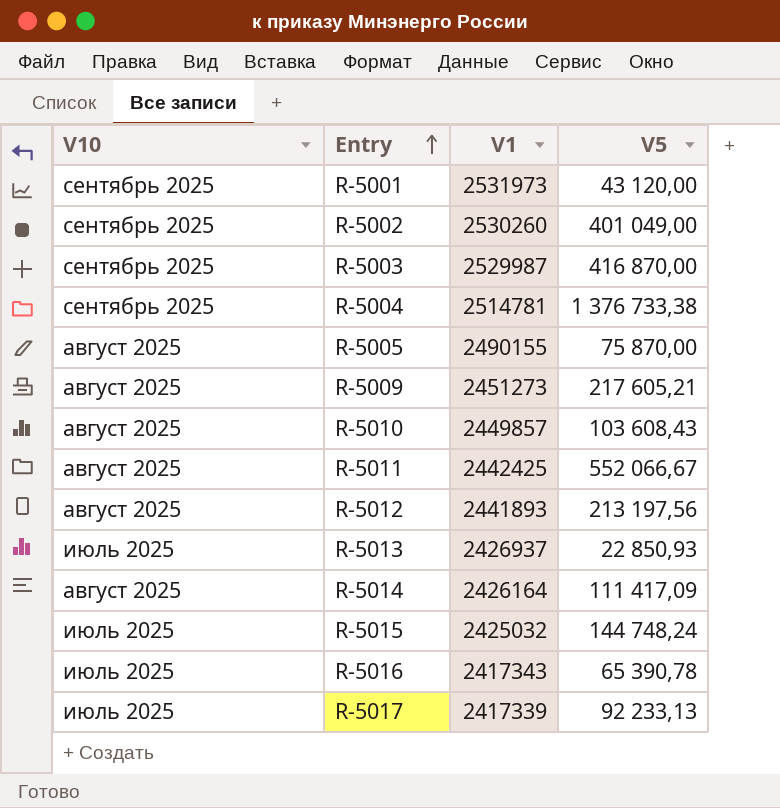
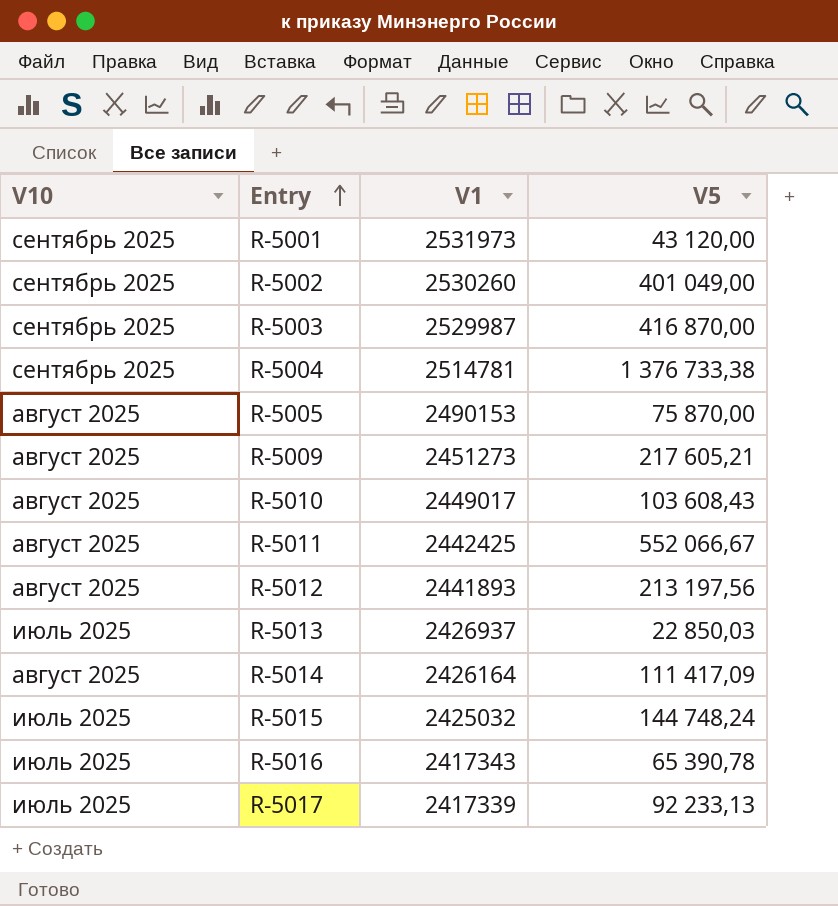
R-5005 | V1: 2490155 -> 2490153
R-5010 | V1: 2449857 -> 2449017
R-5013 | V5: 22 850,93 -> 22 850,03

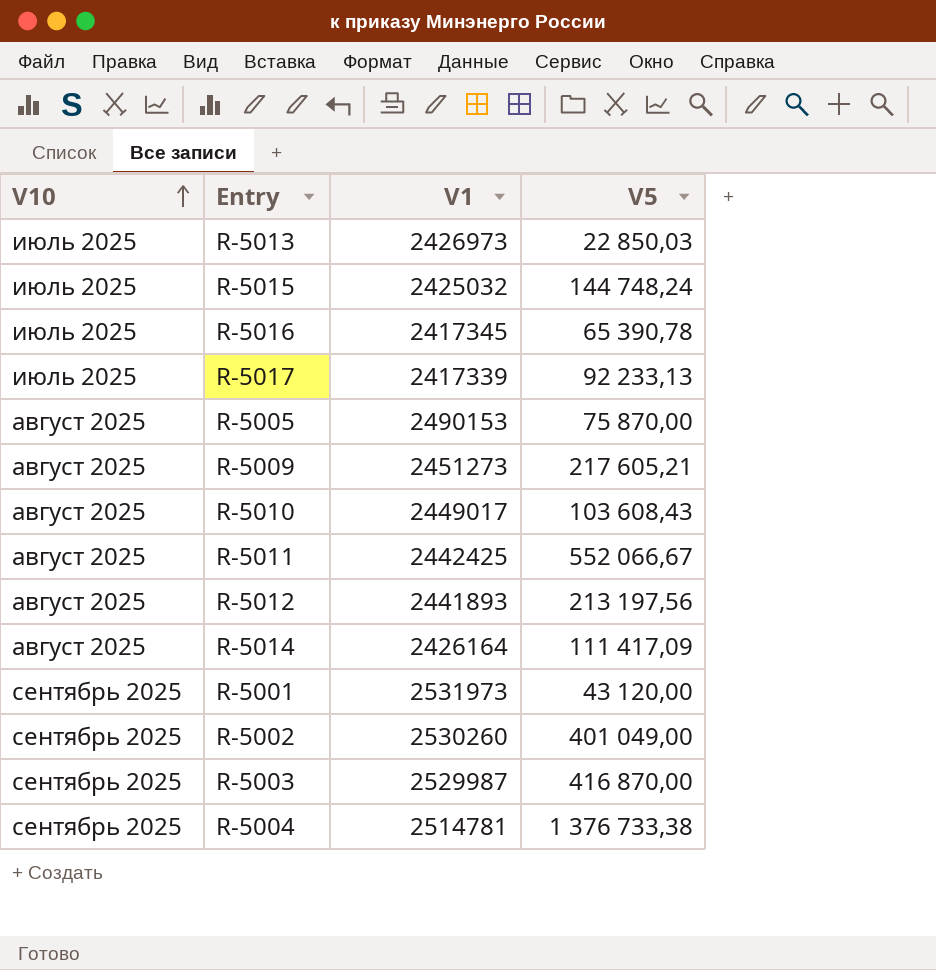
row order: Entry ascending -> V10 ascending
R-5013 | V1: 2426937 -> 2426973
R-5016 | V1: 2417343 -> 2417345

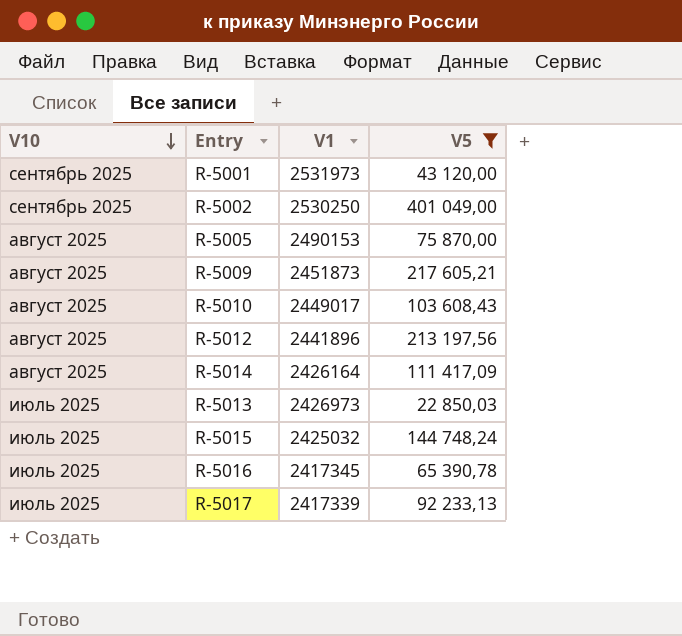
filter: none -> V5 <= 401 049,00
row order: V10 ascending -> V10 descending
R-5002 | V1: 2530260 -> 2530250
R-5009 | V1: 2451273 -> 2451873
R-5012 | V1: 2441893 -> 2441896

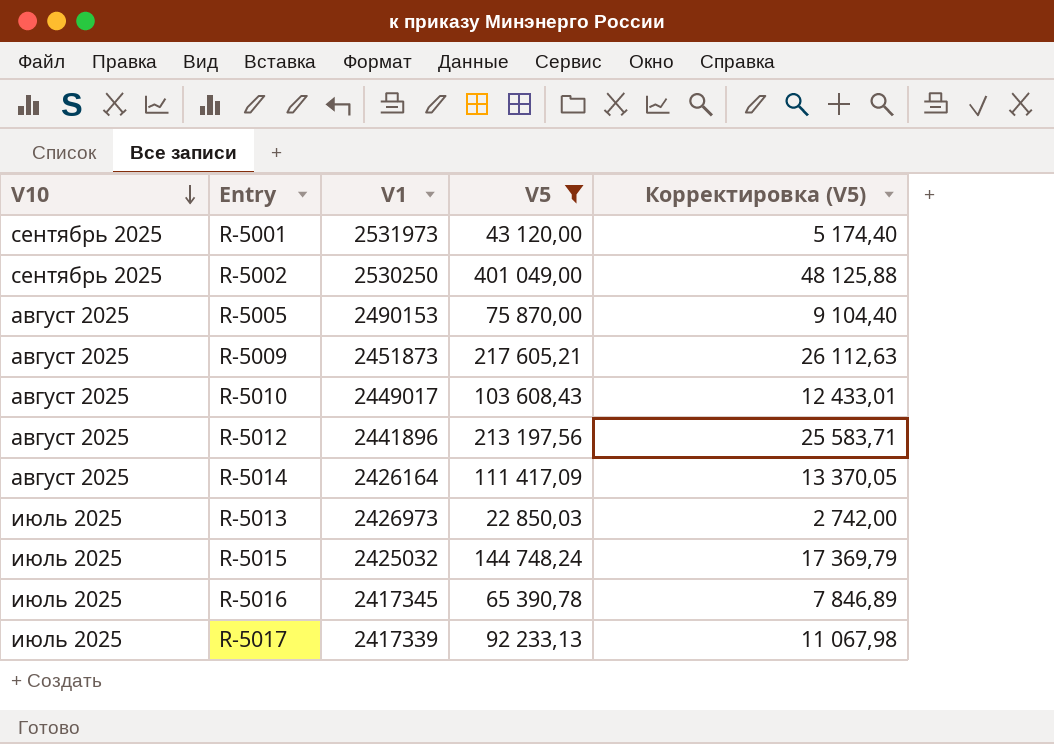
column Корректировка (V5) | formula: none -> [V5] * 0,12

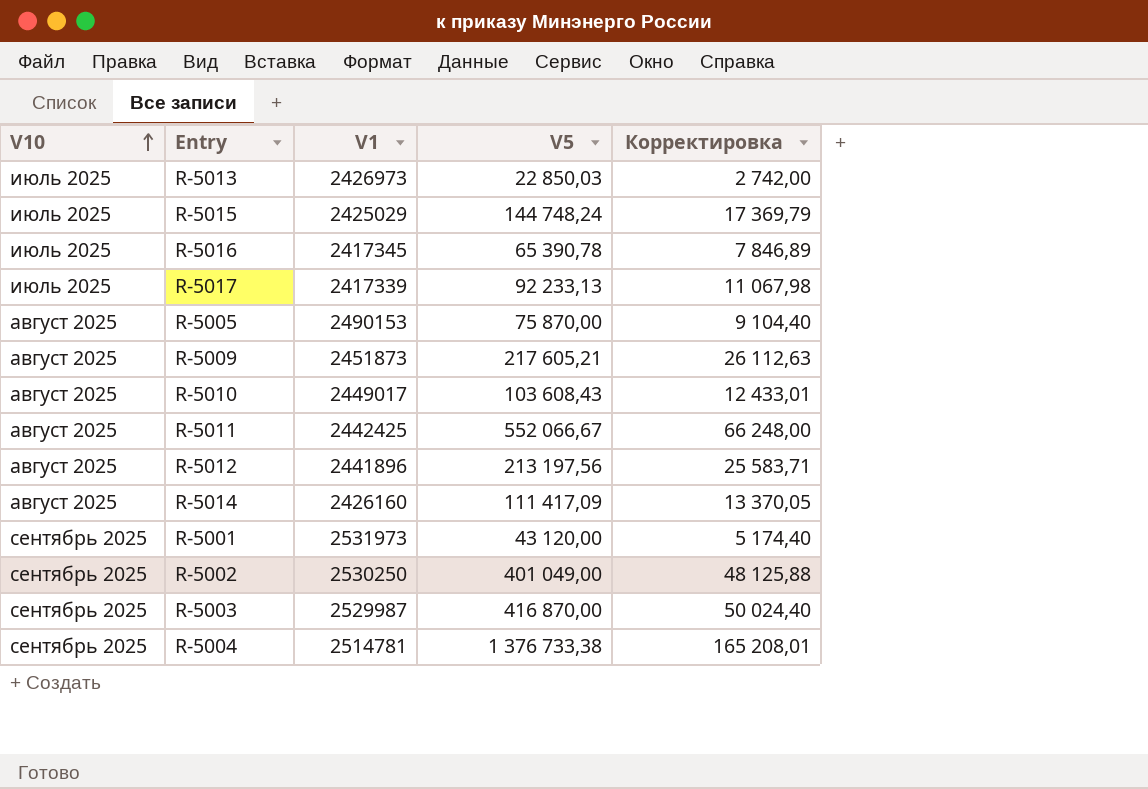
filter: V5 <= 401 049,00 -> none
row order: V10 descending -> V10 ascending
column name: Корректировка (V5) -> Корректировка
R-5015 | V1: 2425032 -> 2425029
R-5014 | V1: 2426164 -> 2426160

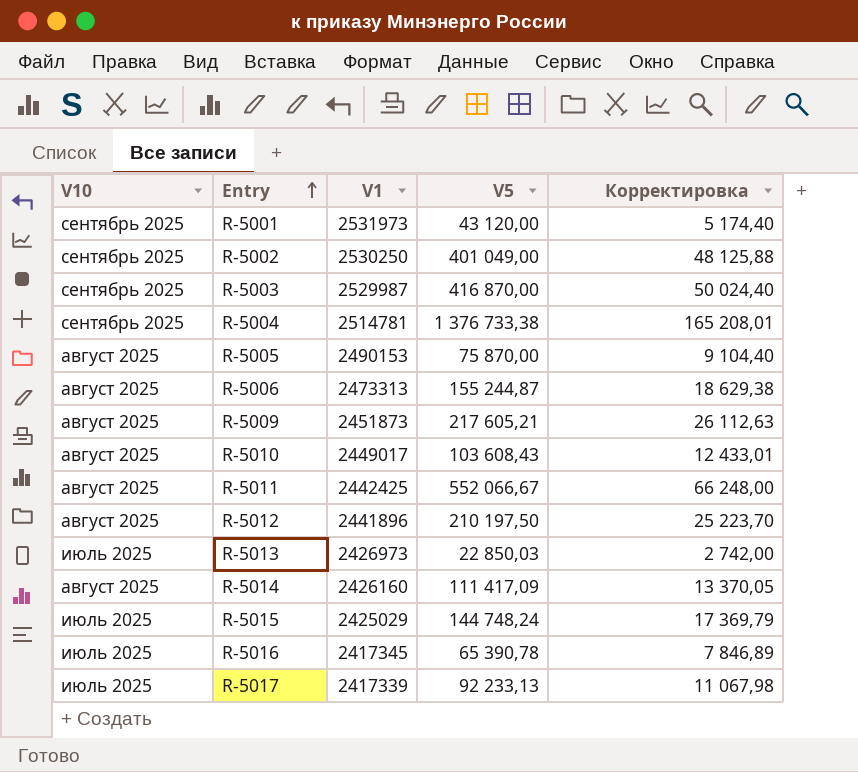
row order: V10 ascending -> Entry ascending
row R-5006: none -> август 2025 | 2473313 | 155 244,87 | 18 629,38
R-5012 | V5: 213 197,56 -> 210 197,50
R-5012 | Корректировка: 25 583,71 -> 25 223,70

